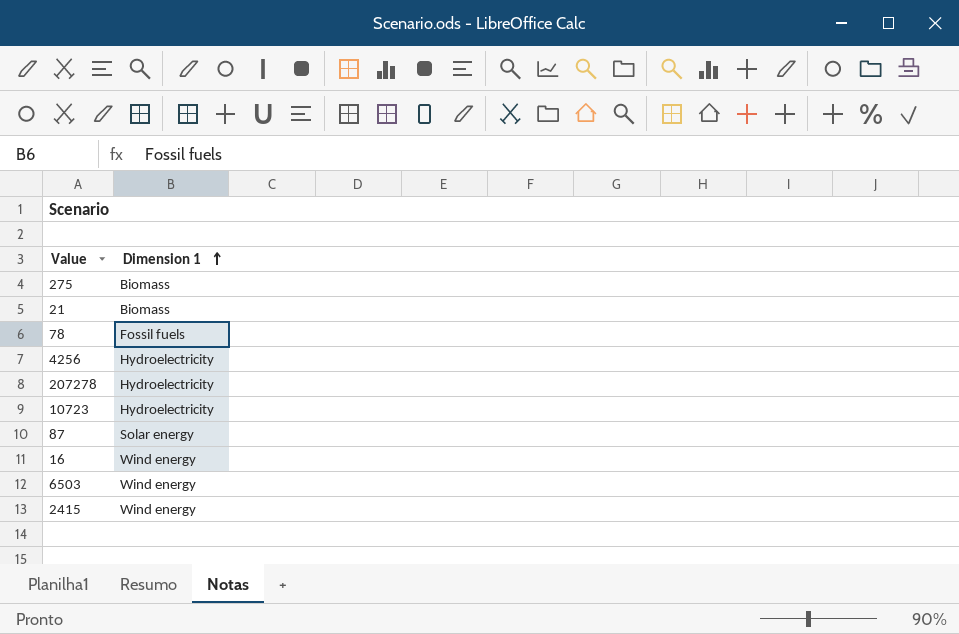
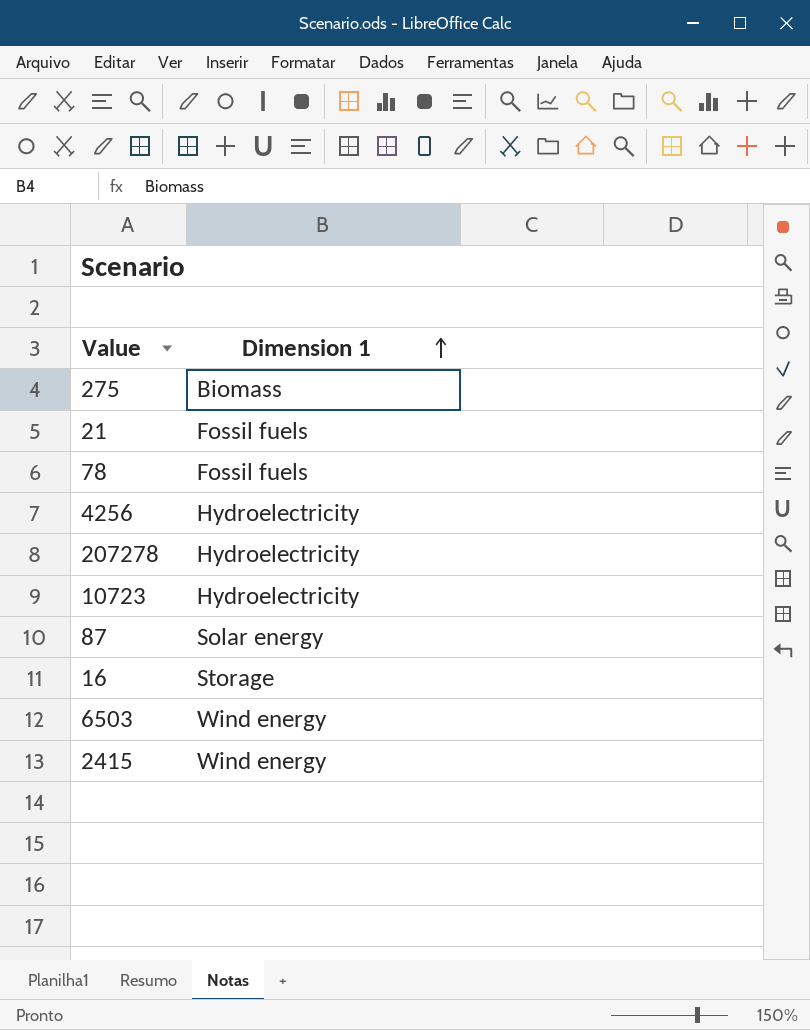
21 | Dimension 1: Biomass -> Fossil fuels
16 | Dimension 1: Wind energy -> Storage

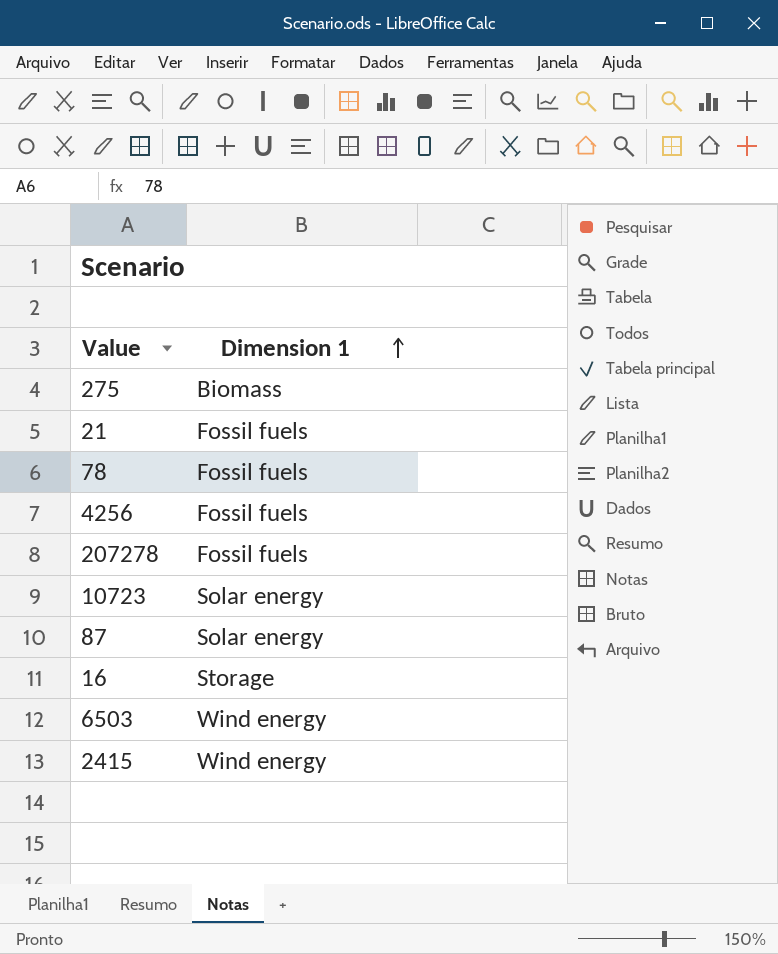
4256 | Dimension 1: Hydroelectricity -> Fossil fuels
207278 | Dimension 1: Hydroelectricity -> Fossil fuels
10723 | Dimension 1: Hydroelectricity -> Solar energy

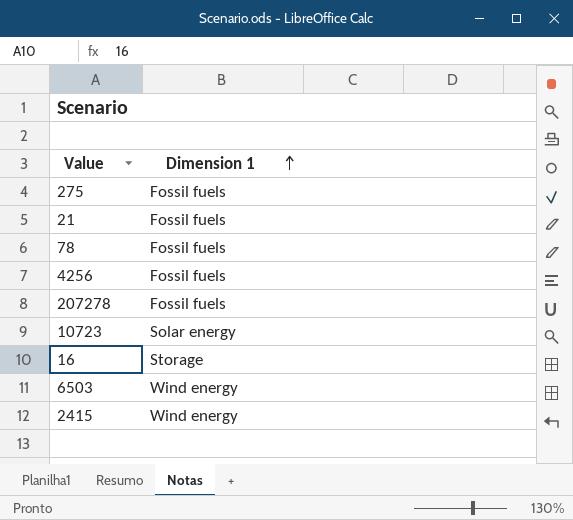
row 87: Solar energy -> none
275 | Dimension 1: Biomass -> Fossil fuels

